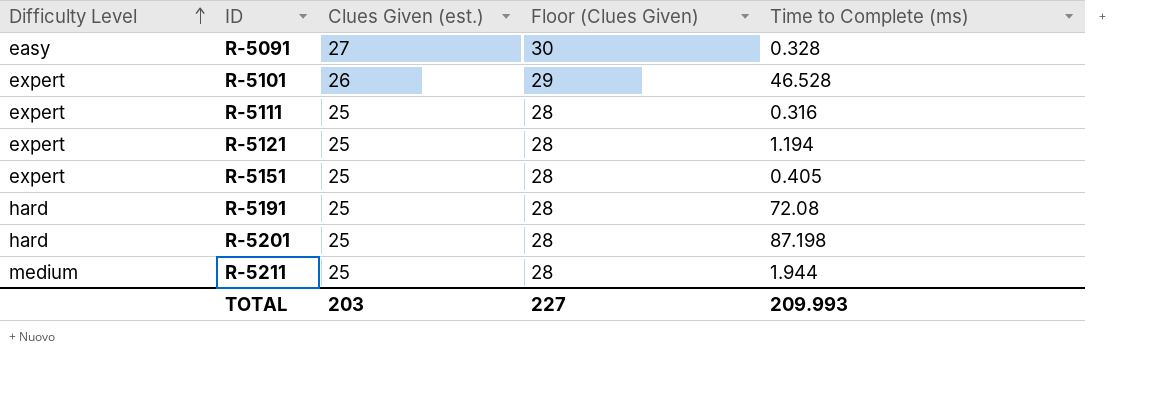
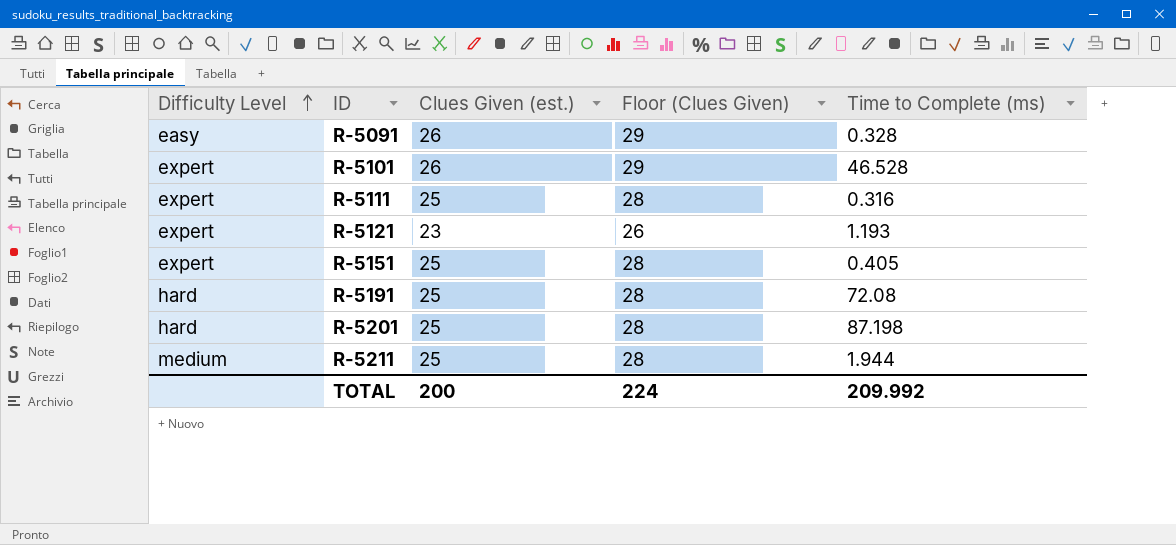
R-5091 | Clues Given (est.): 27 -> 26
R-5091 | Floor (Clues Given): 30 -> 29
R-5121 | Clues Given (est.): 25 -> 23
R-5121 | Floor (Clues Given): 28 -> 26
R-5121 | Time to Complete (ms): 1.194 -> 1.193
TOTAL | Clues Given (est.): 203 -> 200
TOTAL | Floor (Clues Given): 227 -> 224
TOTAL | Time to Complete (ms): 209.993 -> 209.992

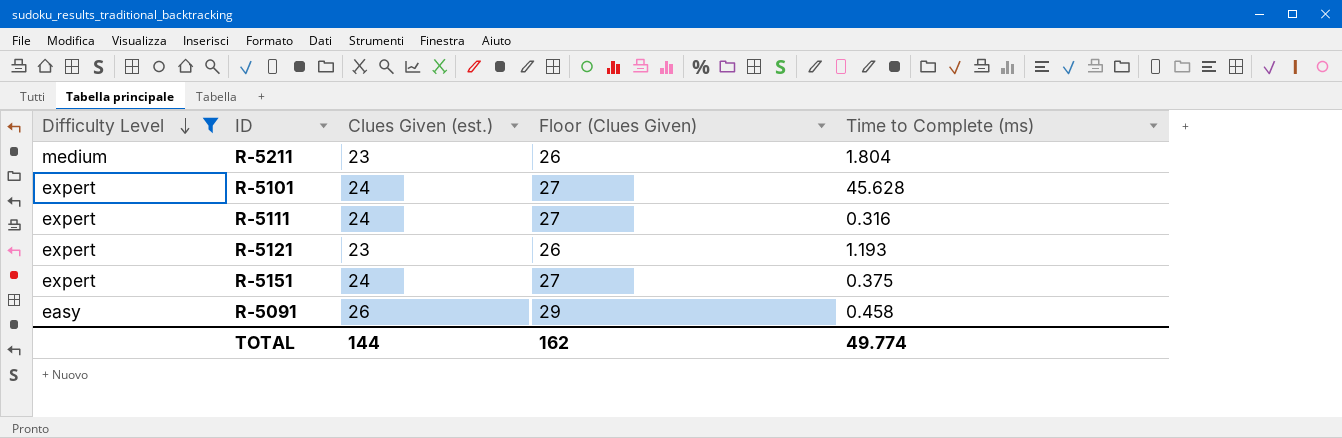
filter: none -> Difficulty Level != hard
row order: Difficulty Level ascending -> Difficulty Level descending
R-5211 | Clues Given (est.): 25 -> 23
R-5211 | Floor (Clues Given): 28 -> 26
R-5211 | Time to Complete (ms): 1.944 -> 1.804
R-5101 | Clues Given (est.): 26 -> 24
R-5101 | Floor (Clues Given): 29 -> 27
R-5101 | Time to Complete (ms): 46.528 -> 45.628
R-5111 | Clues Given (est.): 25 -> 24
R-5111 | Floor (Clues Given): 28 -> 27
R-5151 | Clues Given (est.): 25 -> 24
R-5151 | Floor (Clues Given): 28 -> 27
R-5151 | Time to Complete (ms): 0.405 -> 0.375
R-5091 | Time to Complete (ms): 0.328 -> 0.458
TOTAL | Clues Given (est.): 200 -> 144
TOTAL | Floor (Clues Given): 224 -> 162
TOTAL | Time to Complete (ms): 209.992 -> 49.774

